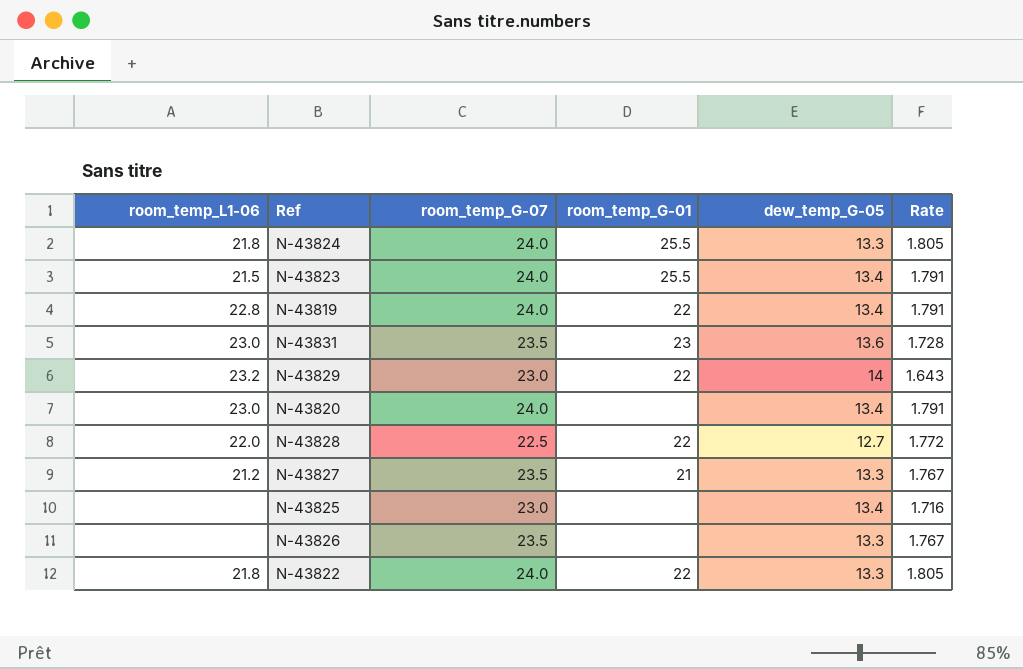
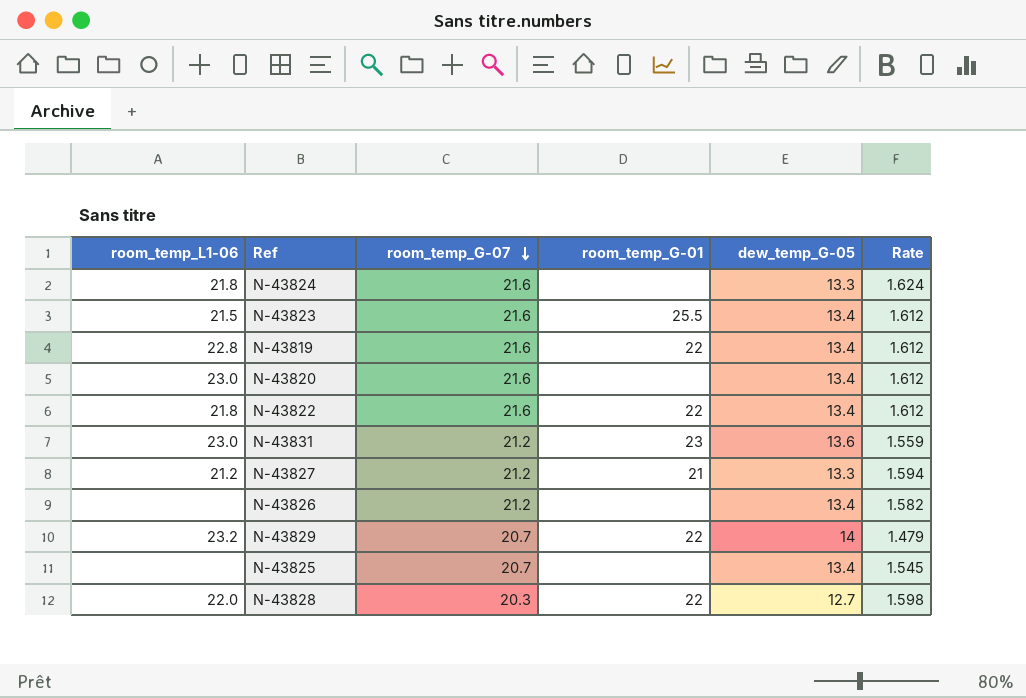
row order: none -> room_temp_G-07 descending
N-43824 | room_temp_G-07: 24.0 -> 21.6
N-43824 | room_temp_G-01: 25.5 -> none
N-43824 | Rate: 1.805 -> 1.624
N-43823 | room_temp_G-07: 24.0 -> 21.6
N-43823 | Rate: 1.791 -> 1.612
N-43819 | room_temp_G-07: 24.0 -> 21.6
N-43819 | Rate: 1.791 -> 1.612
N-43820 | room_temp_G-07: 24.0 -> 21.6
N-43820 | Rate: 1.791 -> 1.612
N-43822 | room_temp_G-07: 24.0 -> 21.6
N-43822 | dew_temp_G-05: 13.3 -> 13.4
N-43822 | Rate: 1.805 -> 1.612
N-43831 | room_temp_G-07: 23.5 -> 21.2
N-43831 | Rate: 1.728 -> 1.559
N-43827 | room_temp_G-07: 23.5 -> 21.2
N-43827 | Rate: 1.767 -> 1.594
N-43826 | room_temp_G-07: 23.5 -> 21.2
N-43826 | dew_temp_G-05: 13.3 -> 13.4
N-43826 | Rate: 1.767 -> 1.582
N-43829 | room_temp_G-07: 23.0 -> 20.7
N-43829 | Rate: 1.643 -> 1.479
N-43825 | room_temp_G-07: 23.0 -> 20.7
N-43825 | Rate: 1.716 -> 1.545
N-43828 | room_temp_G-07: 22.5 -> 20.3
N-43828 | Rate: 1.772 -> 1.598

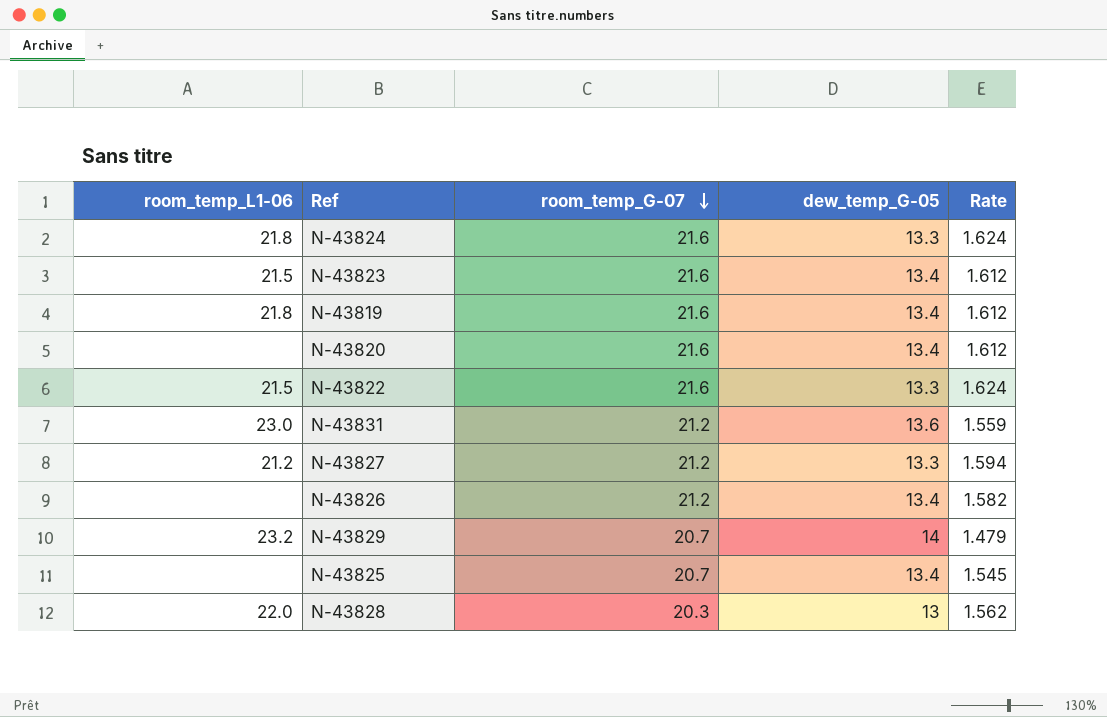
column room_temp_G-01 | position: 4 -> none
N-43819 | room_temp_L1-06: 22.8 -> 21.8
N-43820 | room_temp_L1-06: 23.0 -> none
N-43822 | room_temp_L1-06: 21.8 -> 21.5
N-43822 | dew_temp_G-05: 13.4 -> 13.3
N-43822 | Rate: 1.612 -> 1.624
N-43828 | dew_temp_G-05: 12.7 -> 13
N-43828 | Rate: 1.598 -> 1.562

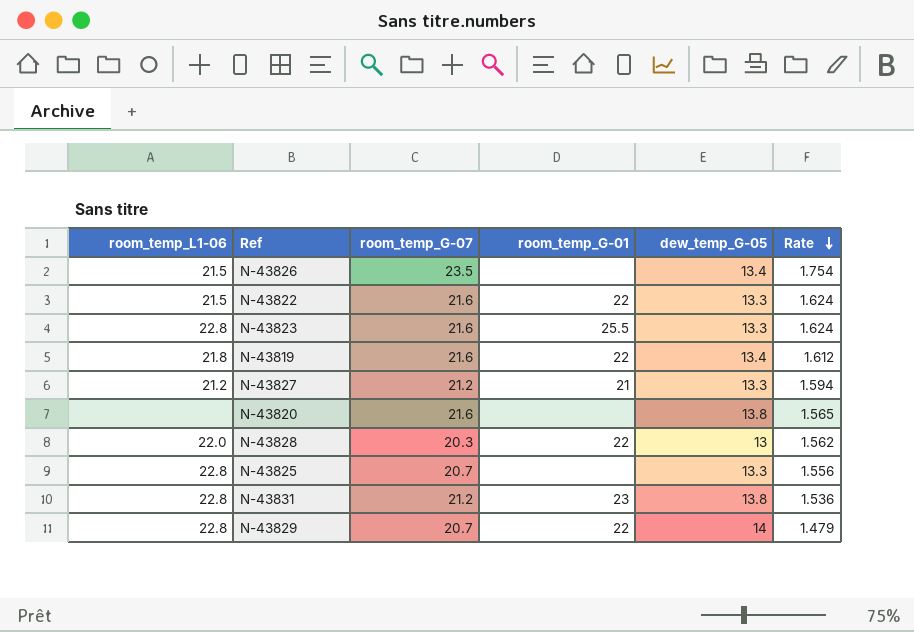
row order: room_temp_G-07 descending -> Rate descending
column room_temp_G-01 | position: none -> 4
row N-43824: 21.8 | 21.6 | 13.3 | 1.624 -> none
N-43826 | room_temp_L1-06: none -> 21.5
N-43826 | room_temp_G-07: 21.2 -> 23.5
N-43826 | Rate: 1.582 -> 1.754
N-43823 | room_temp_L1-06: 21.5 -> 22.8
N-43823 | dew_temp_G-05: 13.4 -> 13.3
N-43823 | Rate: 1.612 -> 1.624
N-43820 | dew_temp_G-05: 13.4 -> 13.8
N-43820 | Rate: 1.612 -> 1.565
N-43825 | room_temp_L1-06: none -> 22.8
N-43825 | dew_temp_G-05: 13.4 -> 13.3
N-43825 | Rate: 1.545 -> 1.556
N-43831 | room_temp_L1-06: 23.0 -> 22.8
N-43831 | dew_temp_G-05: 13.6 -> 13.8
N-43831 | Rate: 1.559 -> 1.536
N-43829 | room_temp_L1-06: 23.2 -> 22.8

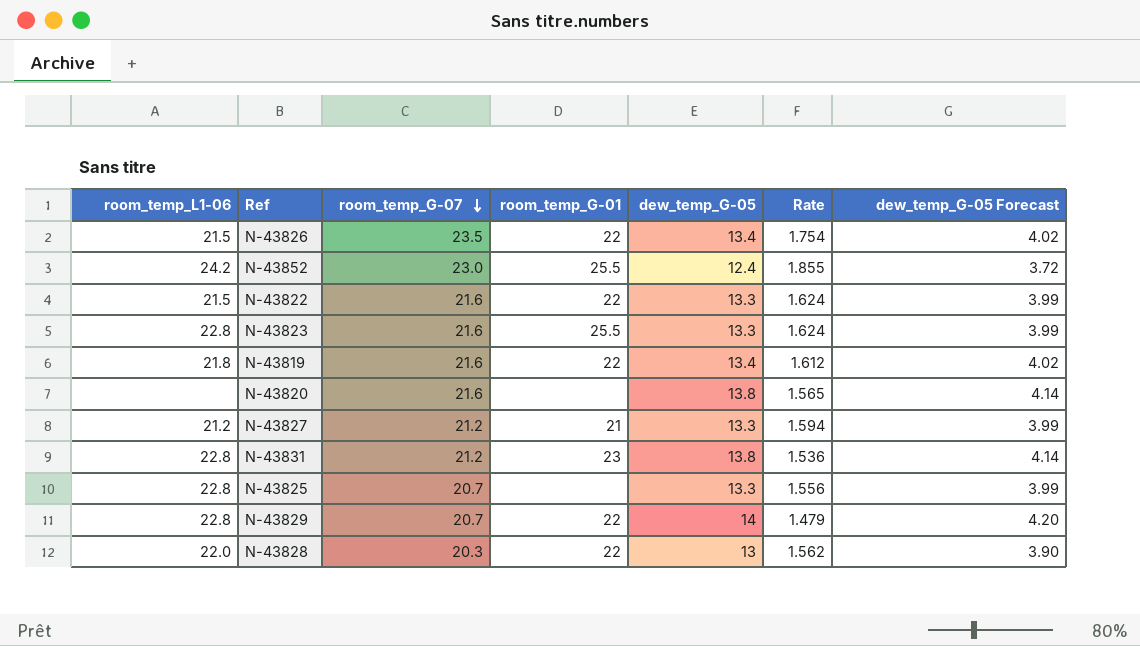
row order: Rate descending -> room_temp_G-07 descending
column dew_temp_G-05 Forecast | formula: none -> [dew_temp_G-05] * 0.3
N-43826 | room_temp_G-01: none -> 22
row N-43852: none -> 24.2 | 23.0 | 25.5 | 12.4 | 1.855 | 3.72

